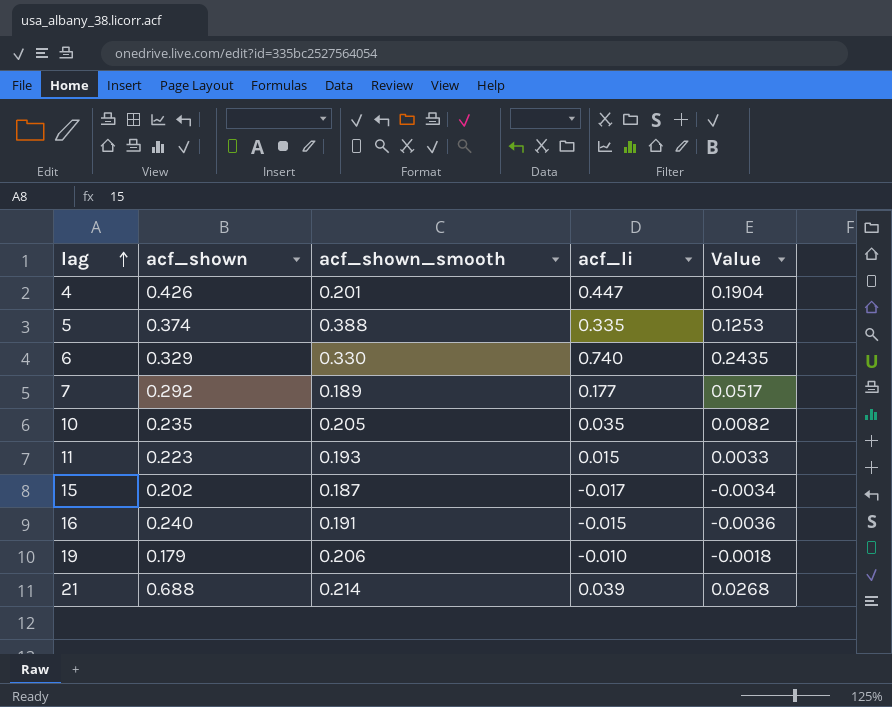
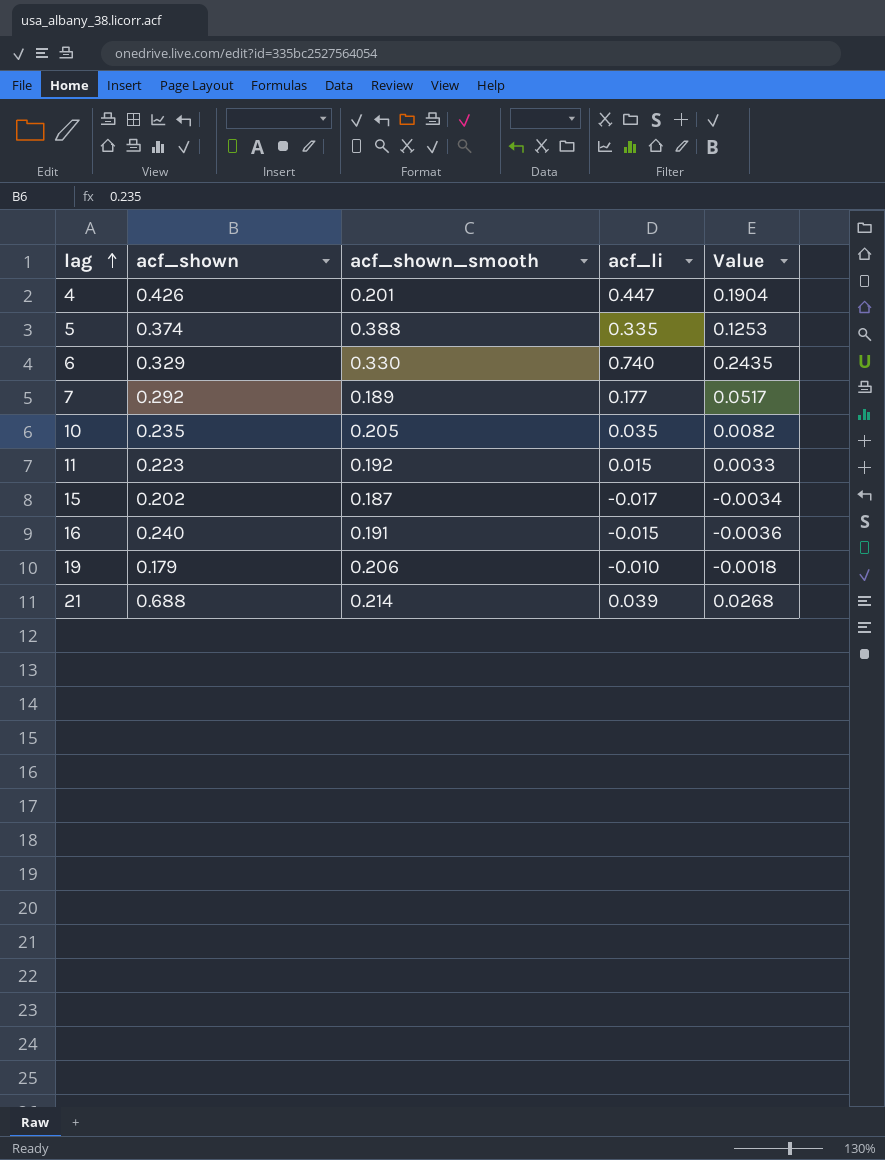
11 | acf_shown_smooth: 0.193 -> 0.192

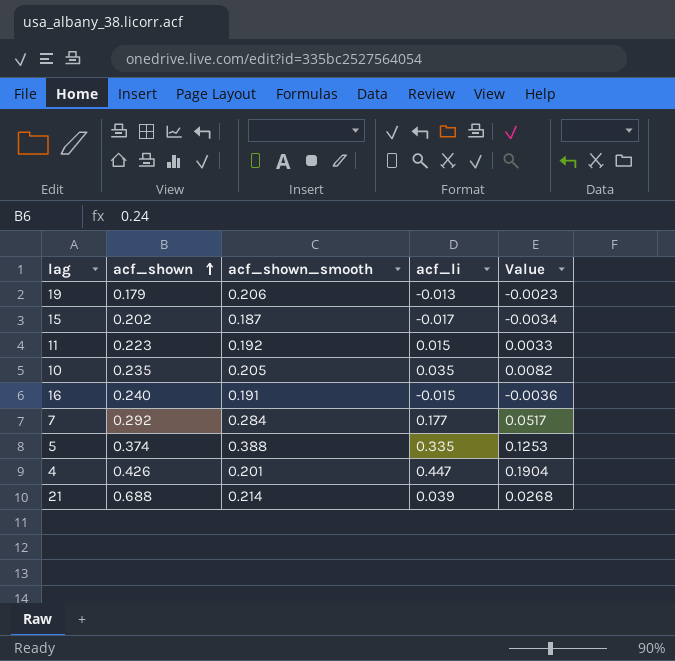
row order: lag ascending -> acf_shown ascending
row 6: 0.329 | 0.330 | 0.740 | 0.2435 -> none
19 | acf_li: -0.010 -> -0.013
19 | Value: -0.0018 -> -0.0023
7 | acf_shown_smooth: 0.189 -> 0.284

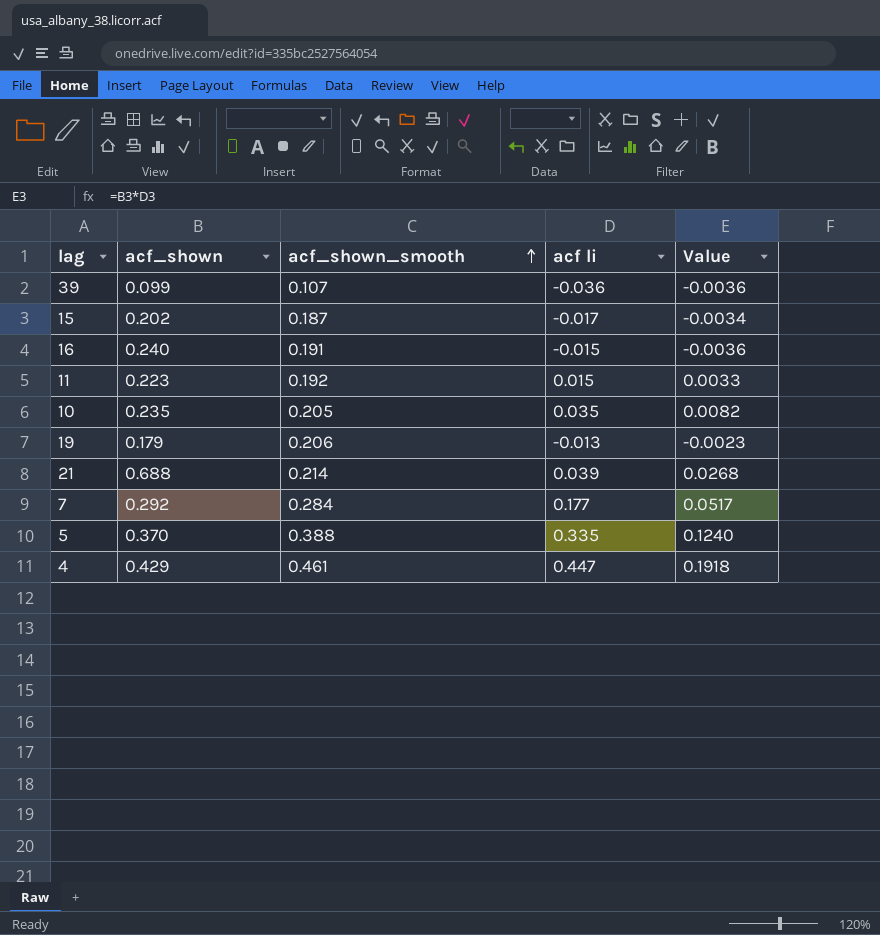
row order: acf_shown ascending -> acf_shown_smooth ascending
column name: acf_li -> acf li
row 39: none -> 0.099 | 0.107 | -0.036 | -0.0036
5 | acf_shown: 0.374 -> 0.370
5 | Value: 0.1253 -> 0.1240
4 | acf_shown: 0.426 -> 0.429
4 | acf_shown_smooth: 0.201 -> 0.461
4 | Value: 0.1904 -> 0.1918

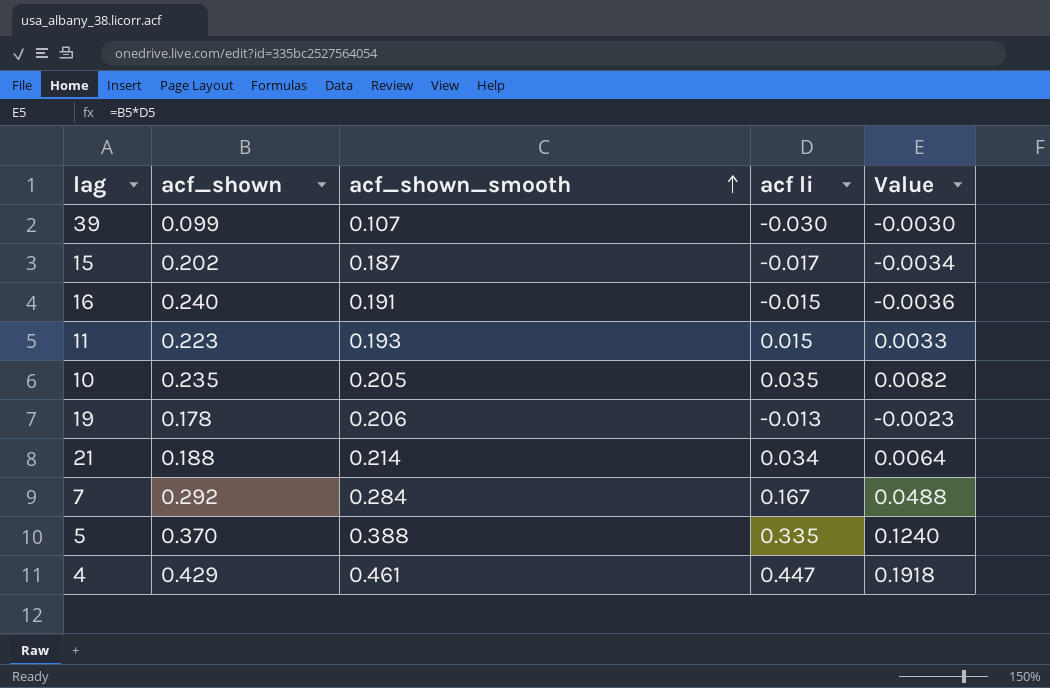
39 | acf li: -0.036 -> -0.030
39 | Value: -0.0036 -> -0.0030
11 | acf_shown_smooth: 0.192 -> 0.193
19 | acf_shown: 0.179 -> 0.178
21 | acf_shown: 0.688 -> 0.188
21 | acf li: 0.039 -> 0.034
21 | Value: 0.0268 -> 0.0064
7 | acf li: 0.177 -> 0.167
7 | Value: 0.0517 -> 0.0488

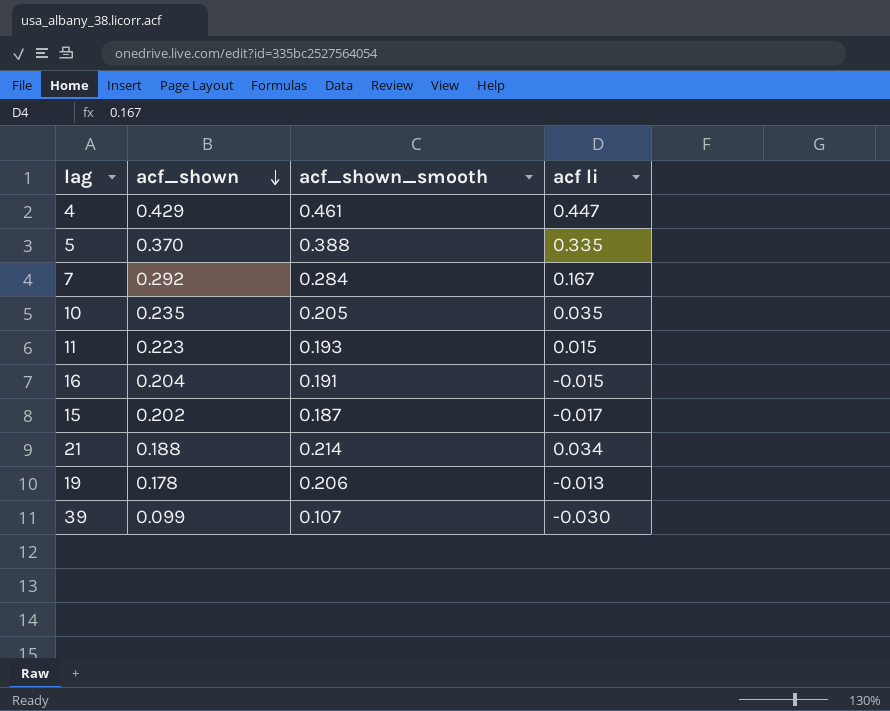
row order: acf_shown_smooth ascending -> acf_shown descending
column Value | formula: [acf_shown] * [acf li] -> none
16 | acf_shown: 0.240 -> 0.204

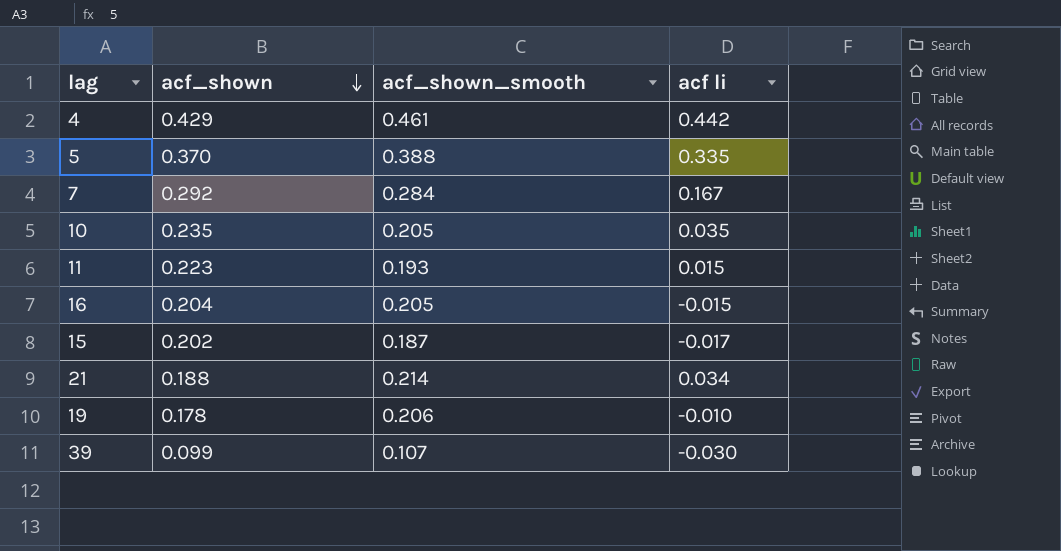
4 | acf li: 0.447 -> 0.442
16 | acf_shown_smooth: 0.191 -> 0.205
19 | acf li: -0.013 -> -0.010

